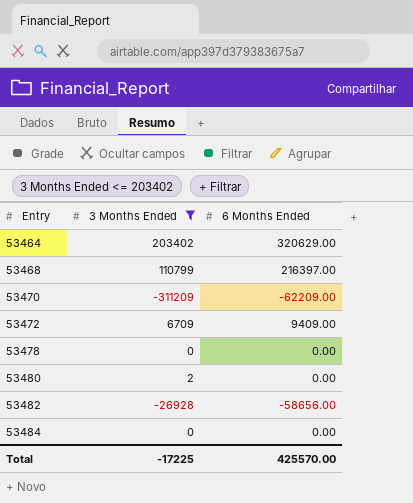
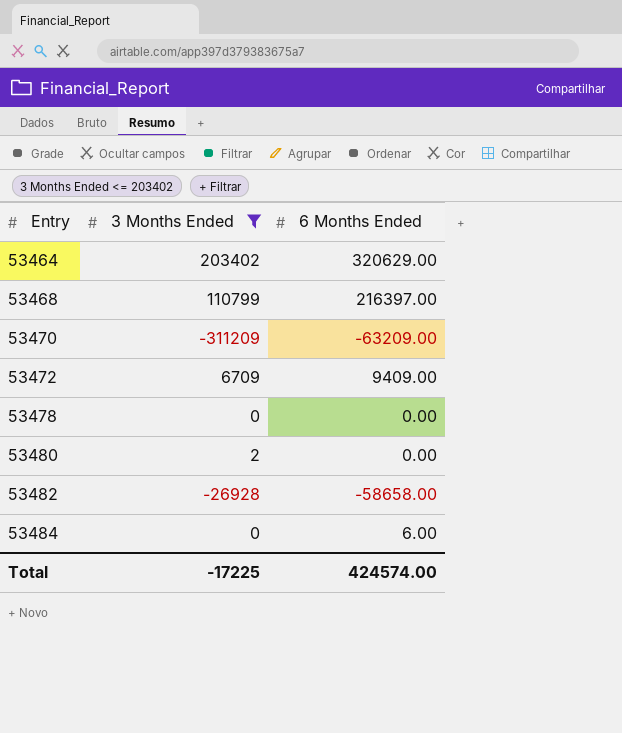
53470 | 6 Months Ended: -62209.00 -> -63209.00
53482 | 6 Months Ended: -58656.00 -> -58658.00
53484 | 6 Months Ended: 0.00 -> 6.00
Total | 6 Months Ended: 425570.00 -> 424574.00

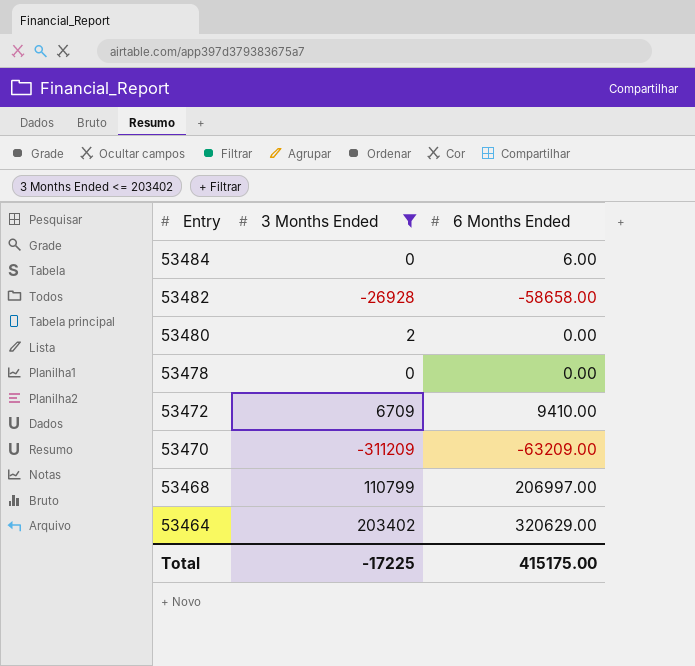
row order: Entry ascending -> Entry descending
53472 | 6 Months Ended: 9409.00 -> 9410.00
53468 | 6 Months Ended: 216397.00 -> 206997.00
Total | 6 Months Ended: 424574.00 -> 415175.00

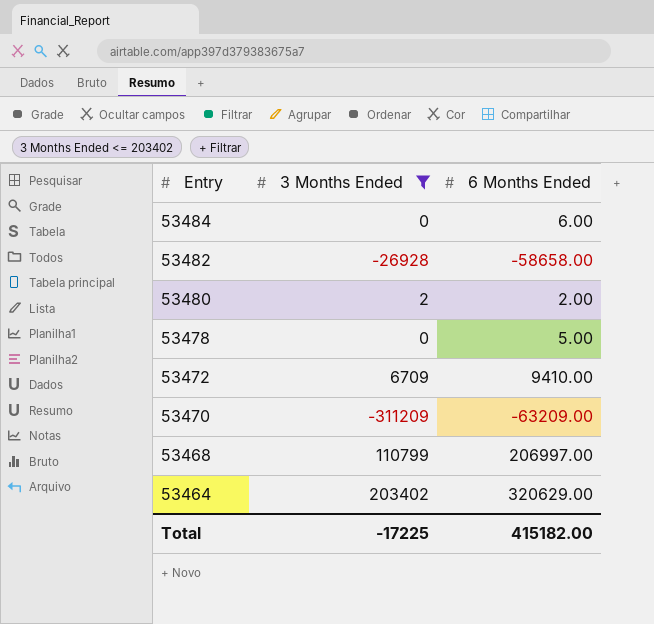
53480 | 6 Months Ended: 0.00 -> 2.00
53478 | 6 Months Ended: 0.00 -> 5.00
Total | 6 Months Ended: 415175.00 -> 415182.00

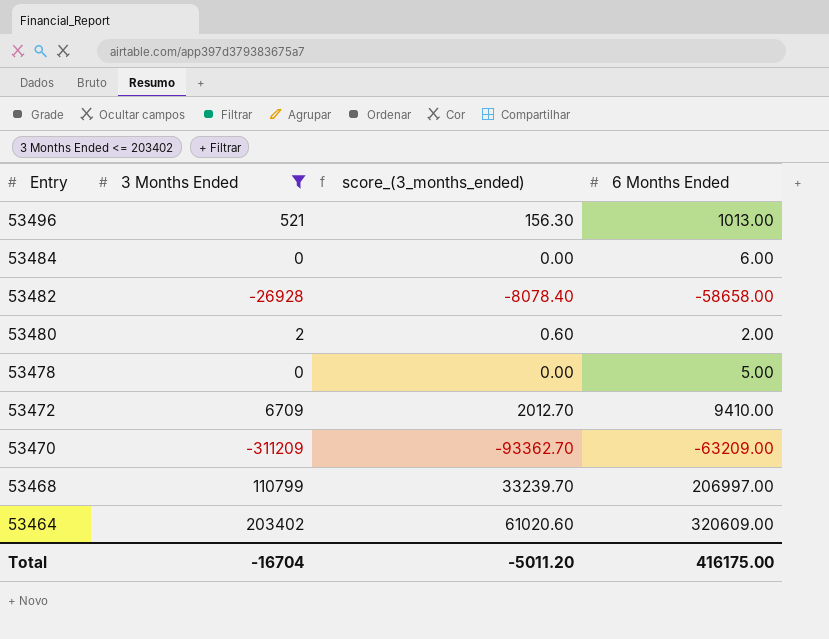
column score_(3_months_ended) | formula: none -> [3 Months Ended] * 0.3
row 53496: none -> 521 | 156.30 | 1013.00
53464 | 6 Months Ended: 320629.00 -> 320609.00
Total | 3 Months Ended: -17225 -> -16704
Total | 6 Months Ended: 415182.00 -> 416175.00

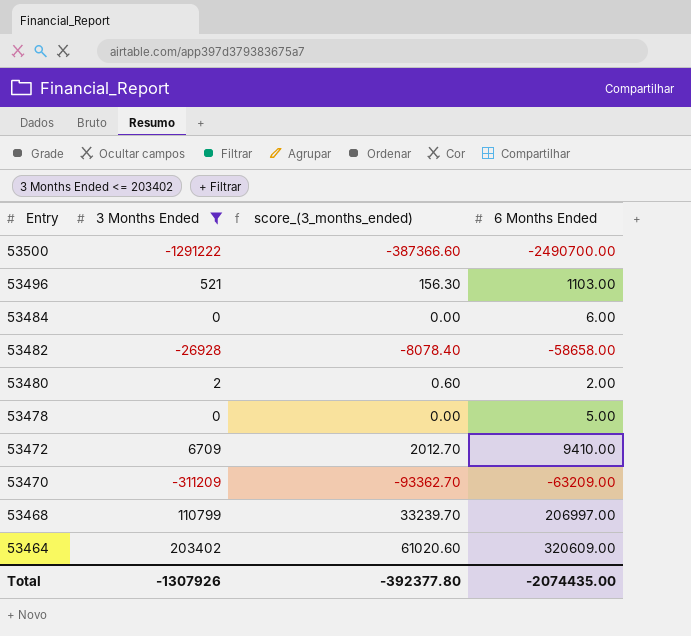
row 53500: none -> -1291222 | -387366.60 | -2490700.00
53496 | 6 Months Ended: 1013.00 -> 1103.00
Total | 3 Months Ended: -16704 -> -1307926
Total | score_(3_months_ended): -5011.20 -> -392377.80
Total | 6 Months Ended: 416175.00 -> -2074435.00

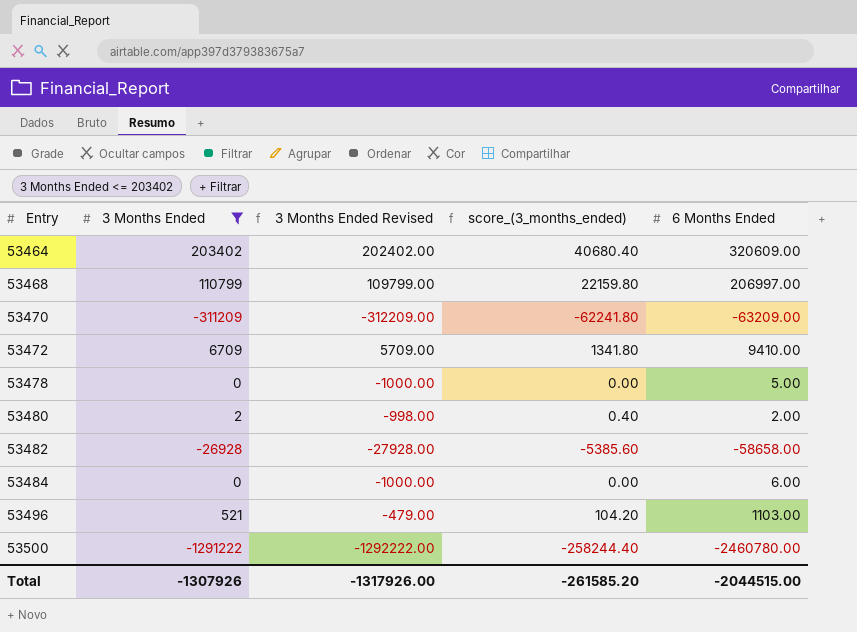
row order: Entry descending -> Entry ascending
column 3 Months Ended Revised | formula: none -> [3 Months Ended] - 1000
column score_(3_months_ended) | formula: [3 Months Ended] * 0.3 -> [3 Months Ended] * 0.2
53500 | 6 Months Ended: -2490700.00 -> -2460780.00
Total | score_(3_months_ended): -392377.80 -> -261585.20
Total | 6 Months Ended: -2074435.00 -> -2044515.00

